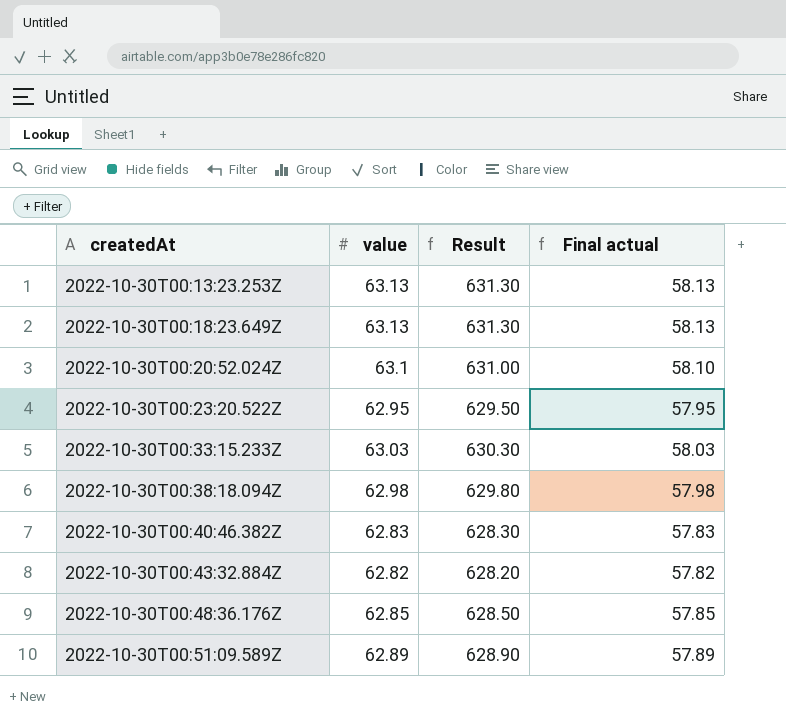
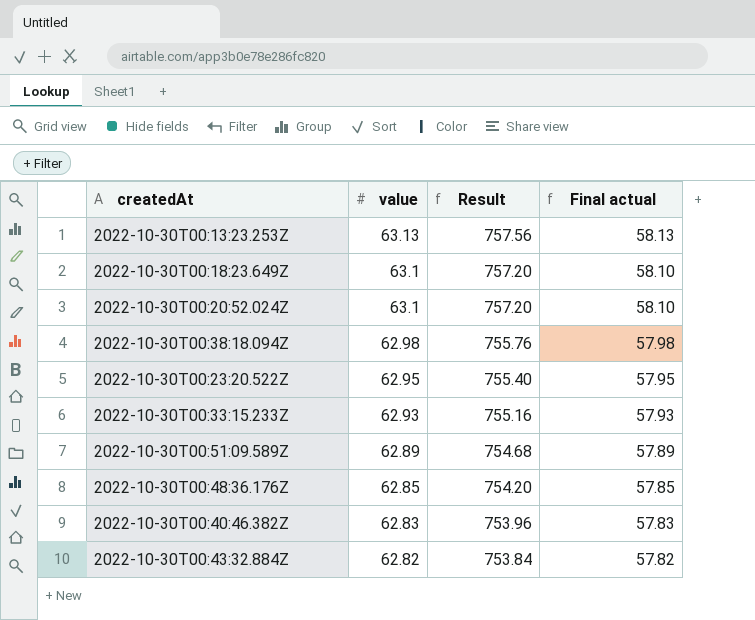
row order: createdAt ascending -> value descending
column Result | formula: [value] * 10 -> [value] * 12
2022-10-30T00:18:23.649Z | value: 63.13 -> 63.1
2022-10-30T00:18:23.649Z | Final actual: 58.13 -> 58.10
2022-10-30T00:33:15.233Z | value: 63.03 -> 62.93
2022-10-30T00:33:15.233Z | Final actual: 58.03 -> 57.93

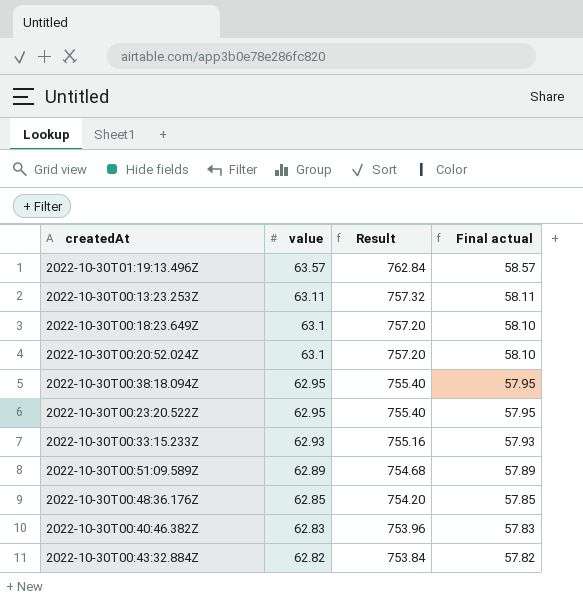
row 2022-10-30T01:19:13.496Z: none -> 63.57 | 762.84 | 58.57
2022-10-30T00:13:23.253Z | value: 63.13 -> 63.11
2022-10-30T00:13:23.253Z | Result: 757.56 -> 757.32
2022-10-30T00:13:23.253Z | Final actual: 58.13 -> 58.11
2022-10-30T00:38:18.094Z | value: 62.98 -> 62.95
2022-10-30T00:38:18.094Z | Result: 755.76 -> 755.40
2022-10-30T00:38:18.094Z | Final actual: 57.98 -> 57.95

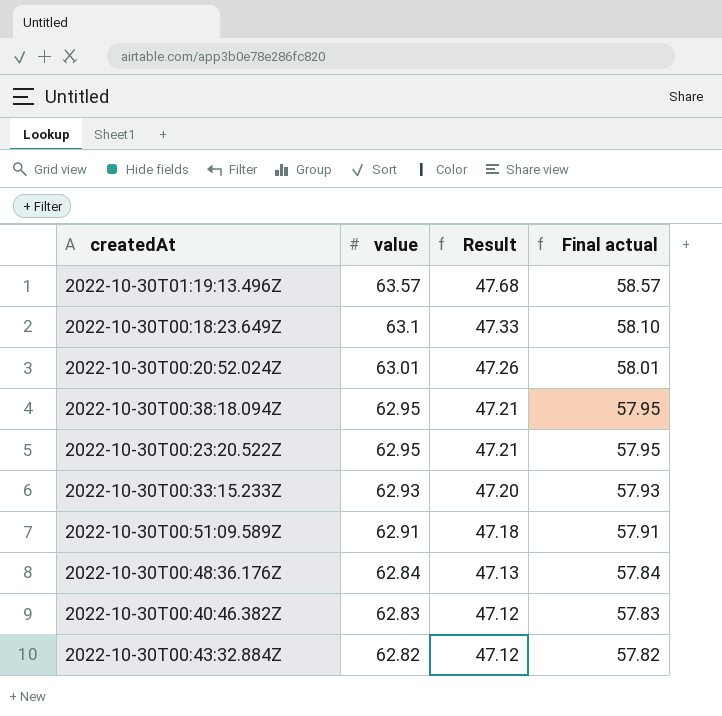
column Result | formula: [value] * 12 -> [value] * 0.75
row 2022-10-30T00:13:23.253Z: 63.11 | 757.32 | 58.11 -> none
2022-10-30T00:20:52.024Z | value: 63.1 -> 63.01
2022-10-30T00:20:52.024Z | Final actual: 58.10 -> 58.01
2022-10-30T00:51:09.589Z | value: 62.89 -> 62.91
2022-10-30T00:51:09.589Z | Final actual: 57.89 -> 57.91
2022-10-30T00:48:36.176Z | value: 62.85 -> 62.84
2022-10-30T00:48:36.176Z | Final actual: 57.85 -> 57.84

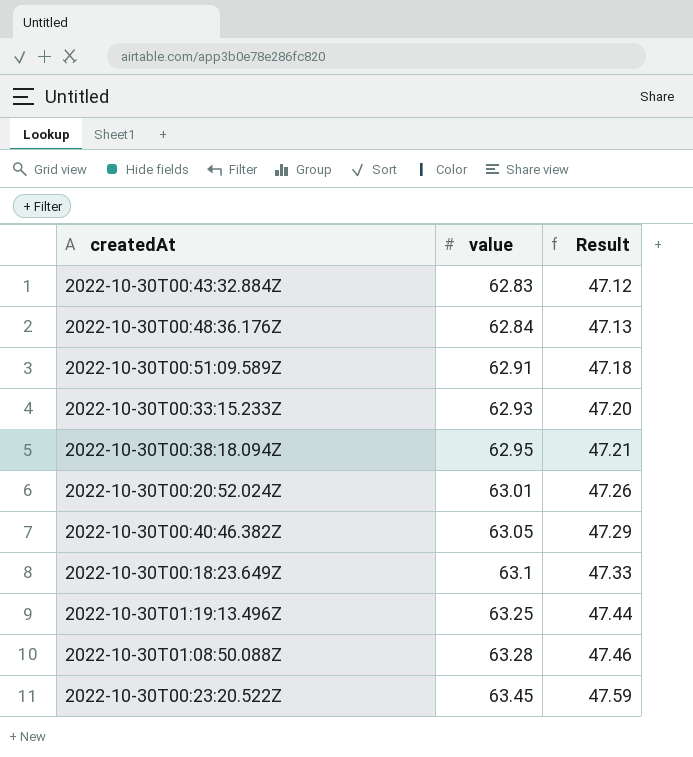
row order: value descending -> value ascending
column Final actual | formula: [value] - 5 -> none
2022-10-30T00:43:32.884Z | value: 62.82 -> 62.83
2022-10-30T00:40:46.382Z | value: 62.83 -> 63.05
2022-10-30T00:40:46.382Z | Result: 47.12 -> 47.29
2022-10-30T01:19:13.496Z | value: 63.57 -> 63.25
2022-10-30T01:19:13.496Z | Result: 47.68 -> 47.44
row 2022-10-30T01:08:50.088Z: none -> 63.28 | 47.46
2022-10-30T00:23:20.522Z | value: 62.95 -> 63.45
2022-10-30T00:23:20.522Z | Result: 47.21 -> 47.59

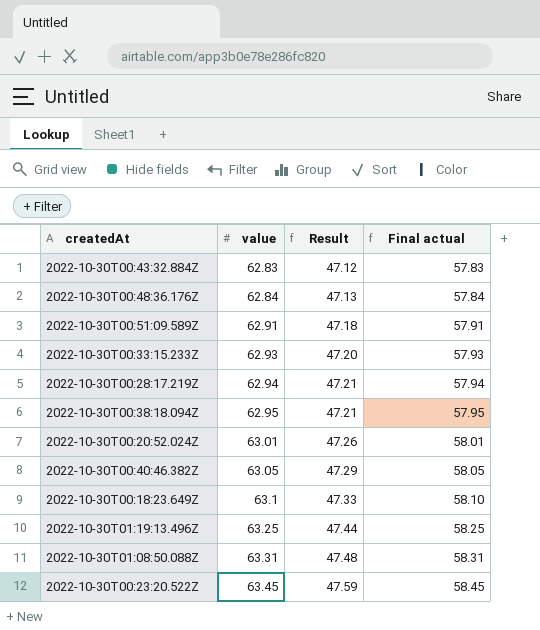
column Final actual | formula: none -> [value] - 5
row 2022-10-30T00:28:17.219Z: none -> 62.94 | 47.21 | 57.94
2022-10-30T01:08:50.088Z | value: 63.28 -> 63.31
2022-10-30T01:08:50.088Z | Result: 47.46 -> 47.48

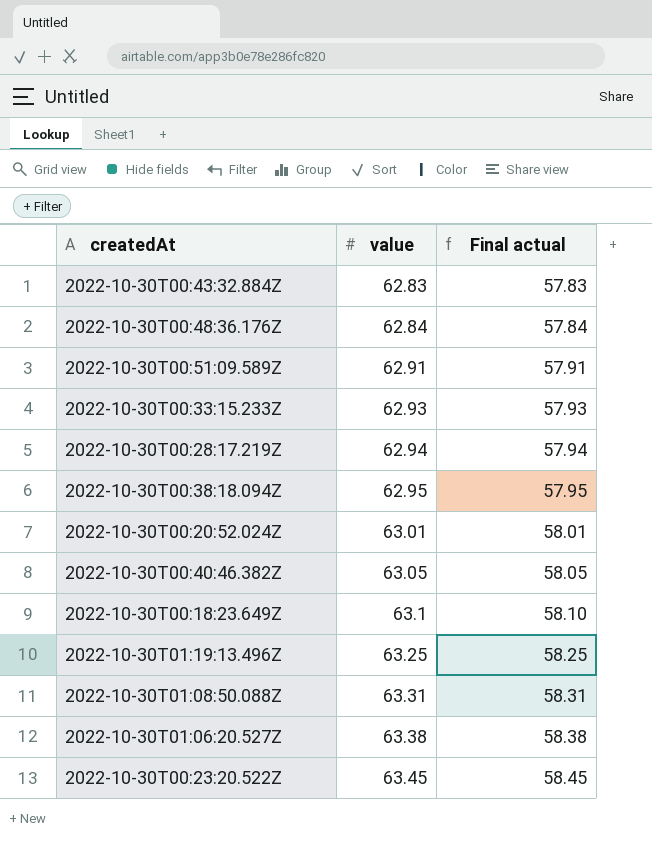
column Result | formula: [value] * 0.75 -> none
row 2022-10-30T01:06:20.527Z: none -> 63.38 | 58.38

